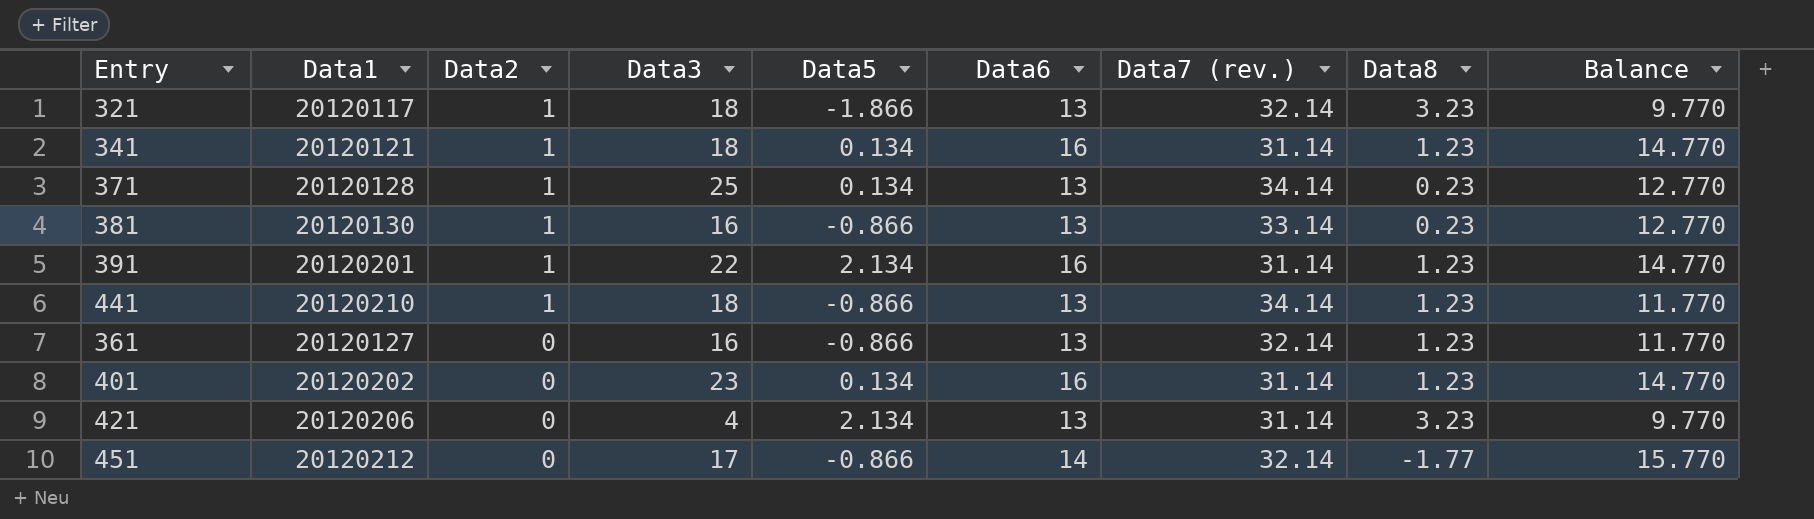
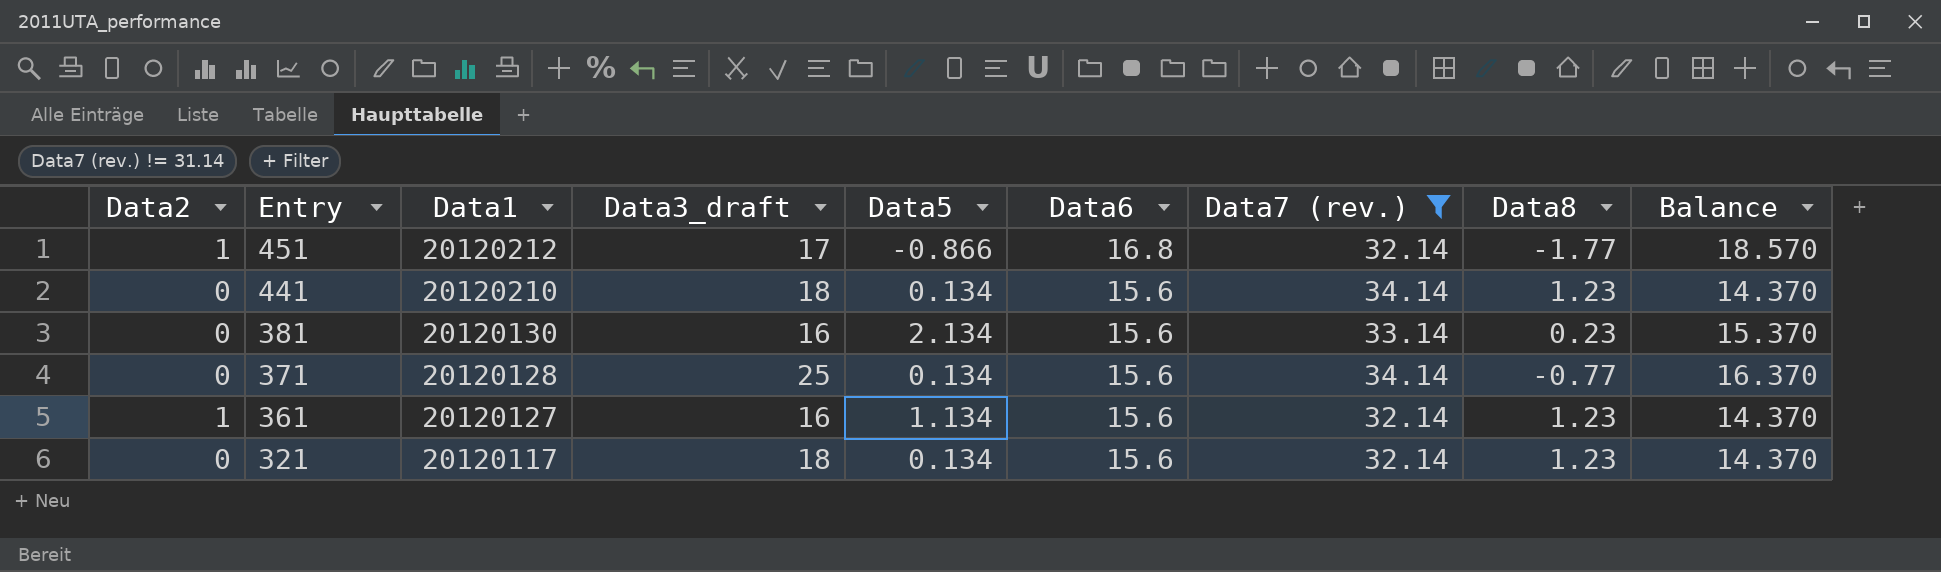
filter: none -> Data7 (rev.) != 31.14
row order: Data2 descending -> Entry descending
column Data2 | position: 3 -> 1
column name: Data3 -> Data3_draft
451 | Data2: 0 -> 1
451 | Data6: 14 -> 16.8
451 | Balance: 15.770 -> 18.570
441 | Data2: 1 -> 0
441 | Data5: -0.866 -> 0.134
441 | Data6: 13 -> 15.6
441 | Balance: 11.770 -> 14.370
381 | Data2: 1 -> 0
381 | Data5: -0.866 -> 2.134
381 | Data6: 13 -> 15.6
381 | Balance: 12.770 -> 15.370
371 | Data2: 1 -> 0
371 | Data6: 13 -> 15.6
371 | Data8: 0.23 -> -0.77
371 | Balance: 12.770 -> 16.370
361 | Data2: 0 -> 1
361 | Data5: -0.866 -> 1.134
361 | Data6: 13 -> 15.6
361 | Balance: 11.770 -> 14.370
321 | Data2: 1 -> 0
321 | Data5: -1.866 -> 0.134
321 | Data6: 13 -> 15.6
321 | Data8: 3.23 -> 1.23
321 | Balance: 9.770 -> 14.370

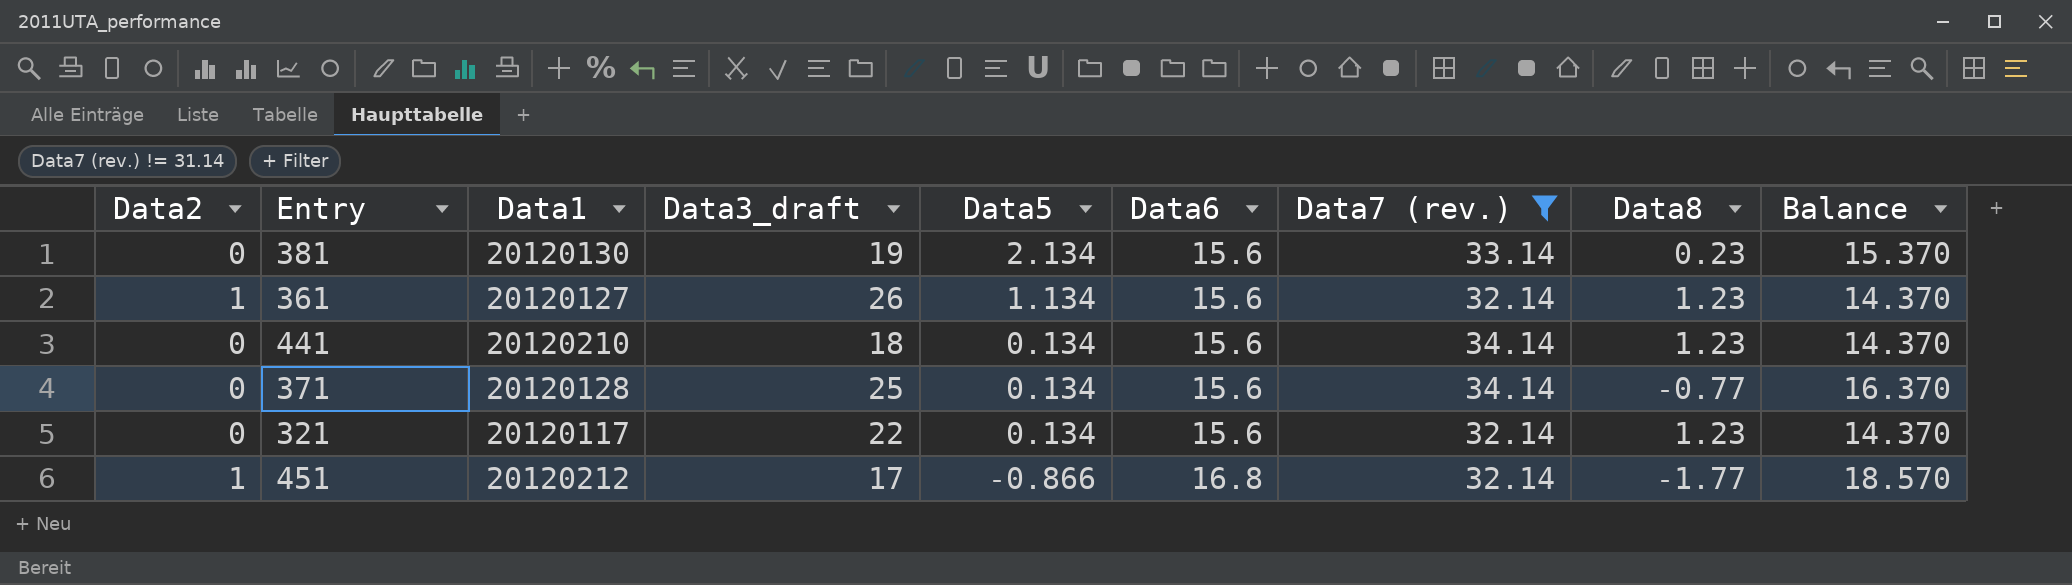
row order: Entry descending -> Data5 descending
381 | Data3_draft: 16 -> 19
361 | Data3_draft: 16 -> 26
321 | Data3_draft: 18 -> 22

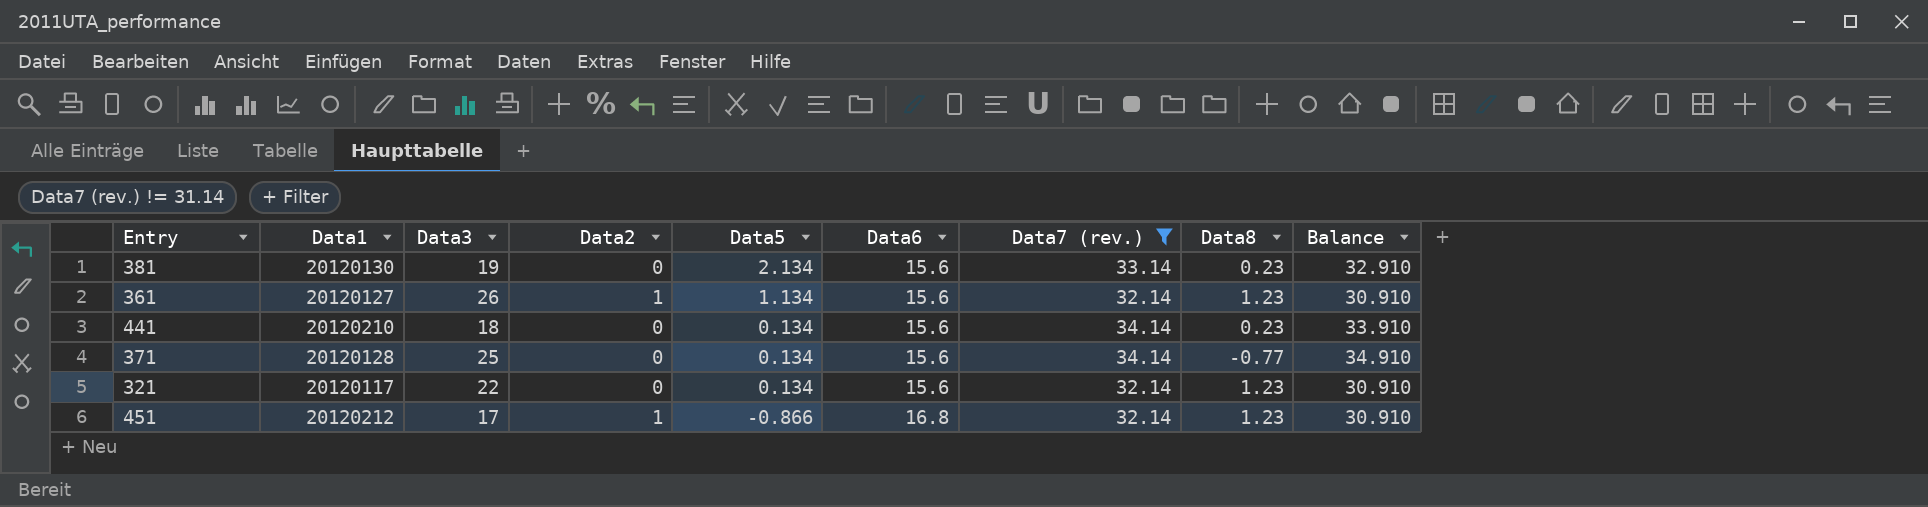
column name: Data3_draft -> Data3
column Data2 | position: 1 -> 4
column Balance | formula: [Data6] - [Data8] -> [Data7 (rev.)] - [Data8]
441 | Data8: 1.23 -> 0.23
451 | Data8: -1.77 -> 1.23

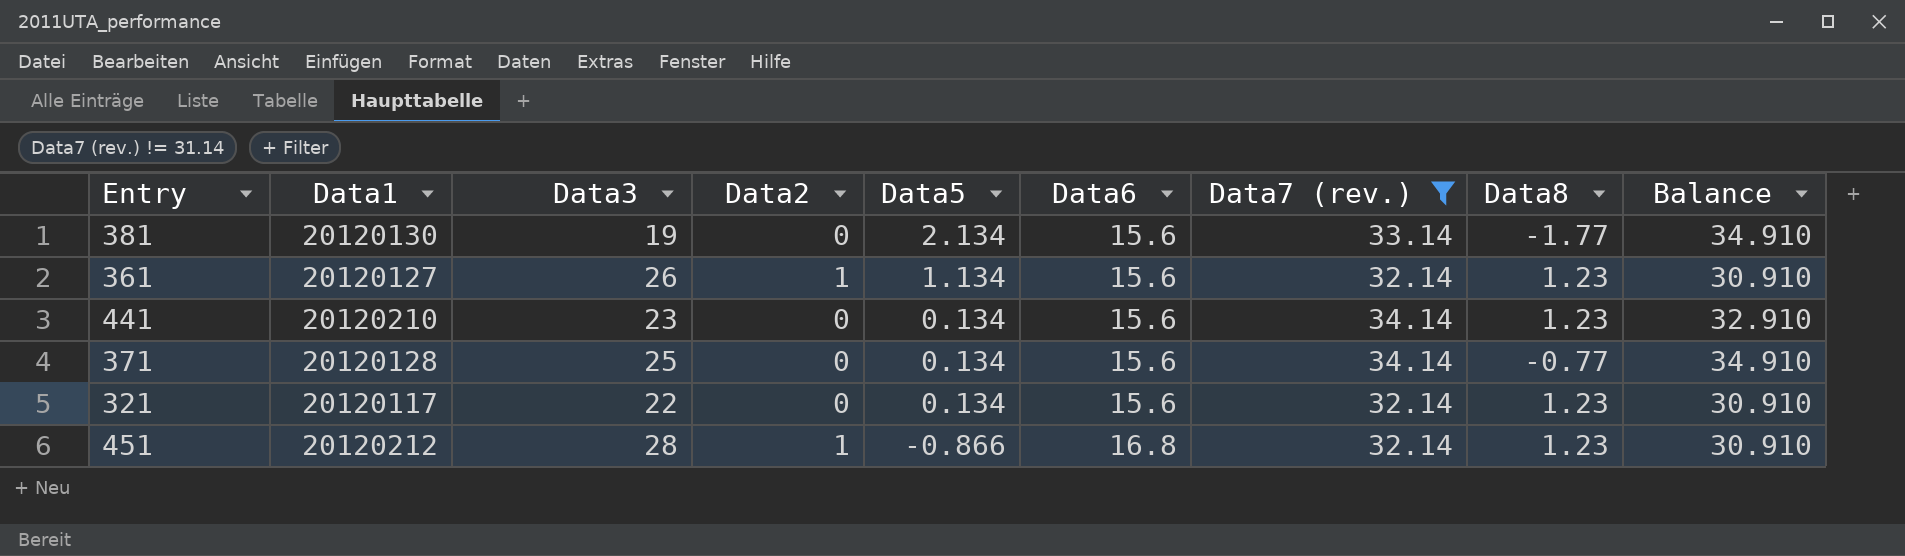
381 | Data8: 0.23 -> -1.77
381 | Balance: 32.910 -> 34.910
441 | Data3: 18 -> 23
441 | Data8: 0.23 -> 1.23
441 | Balance: 33.910 -> 32.910
451 | Data3: 17 -> 28

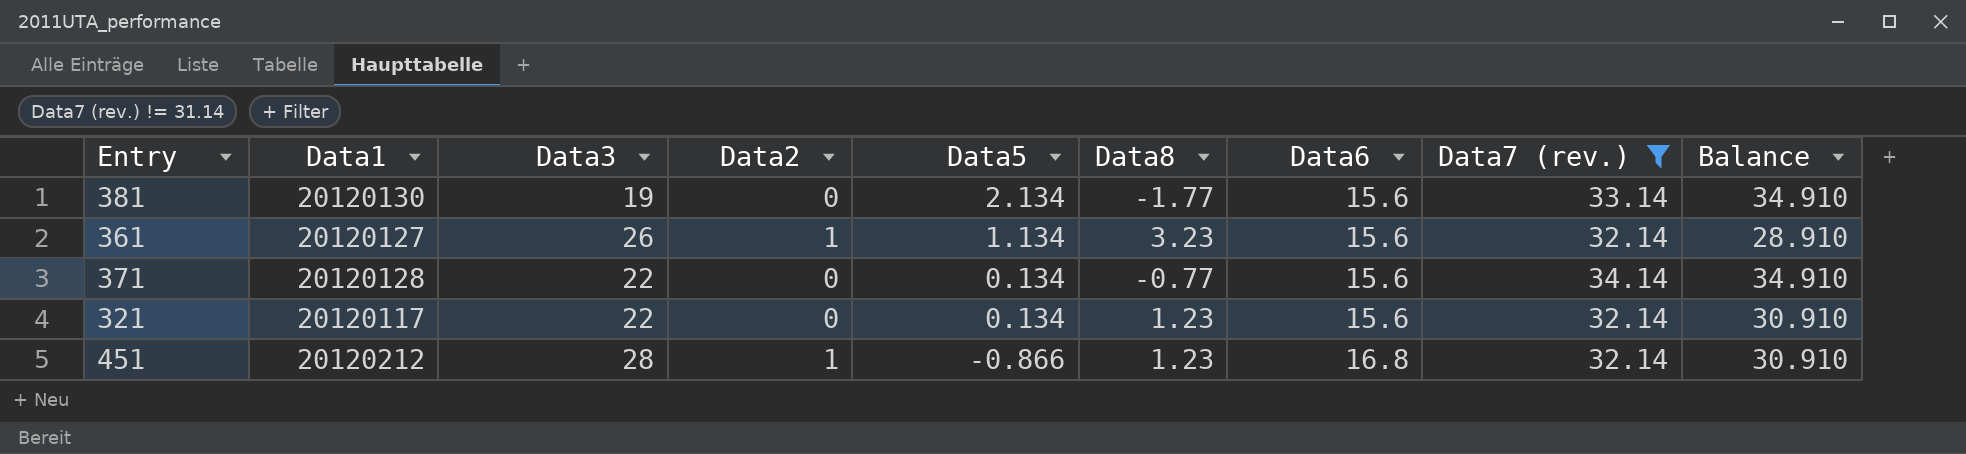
column Data8 | position: 8 -> 6
row 441: 20120210 | 23 | 0 | 0.134 | 15.6 | 34.14 | 1.23 | 32.910 -> none
361 | Data8: 1.23 -> 3.23
361 | Balance: 30.910 -> 28.910
371 | Data3: 25 -> 22

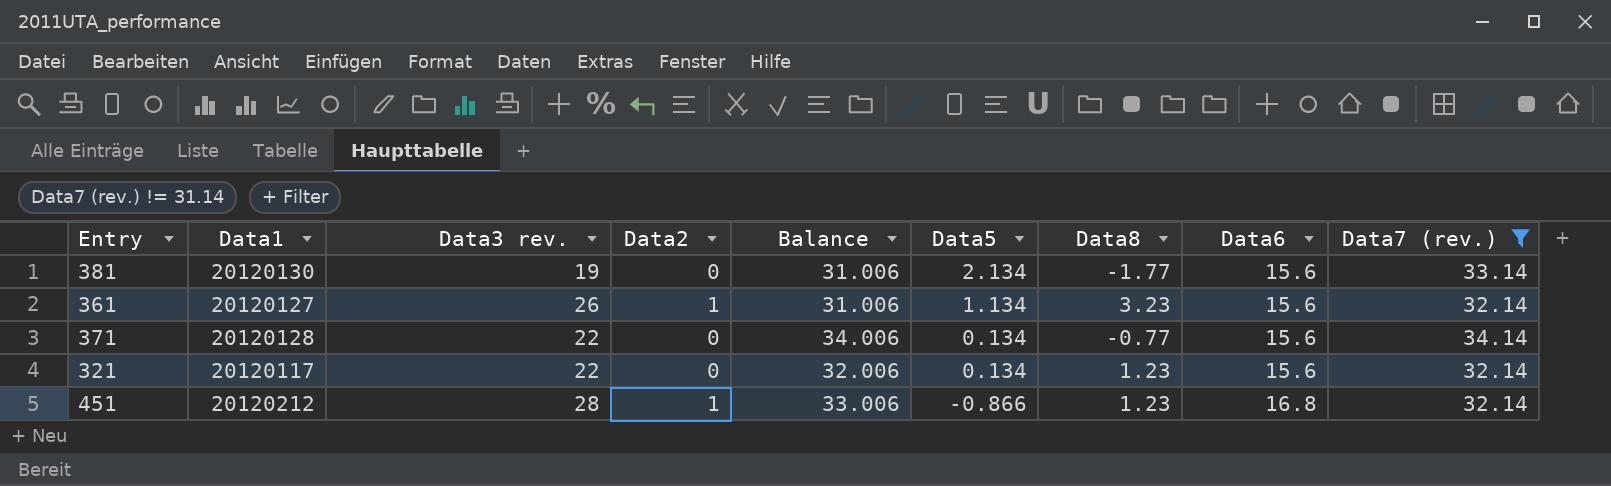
column name: Data3 -> Data3 rev.
column Balance | formula: [Data7 (rev.)] - [Data8] -> [Data7 (rev.)] - [Data5]
column Balance | position: 9 -> 5

